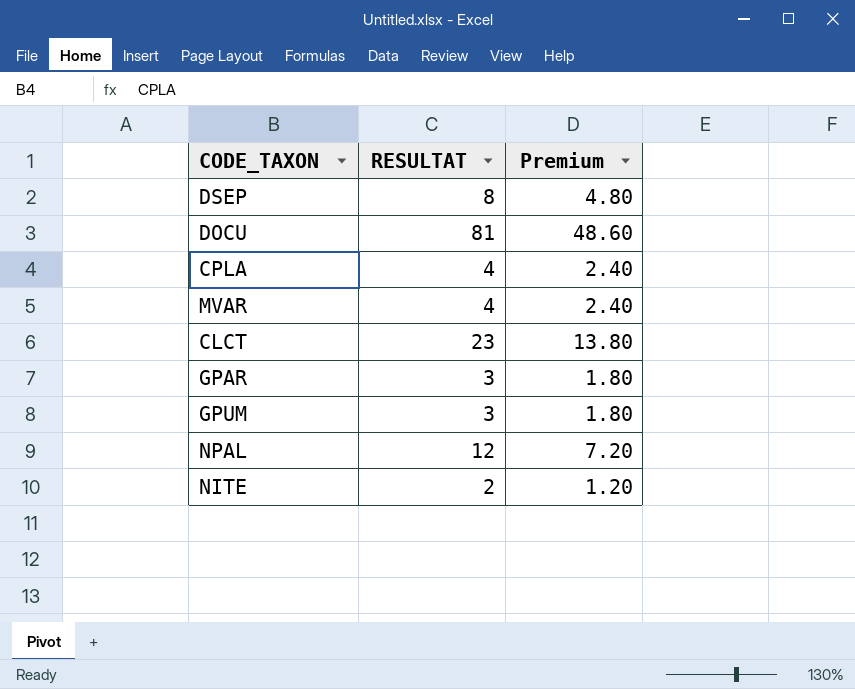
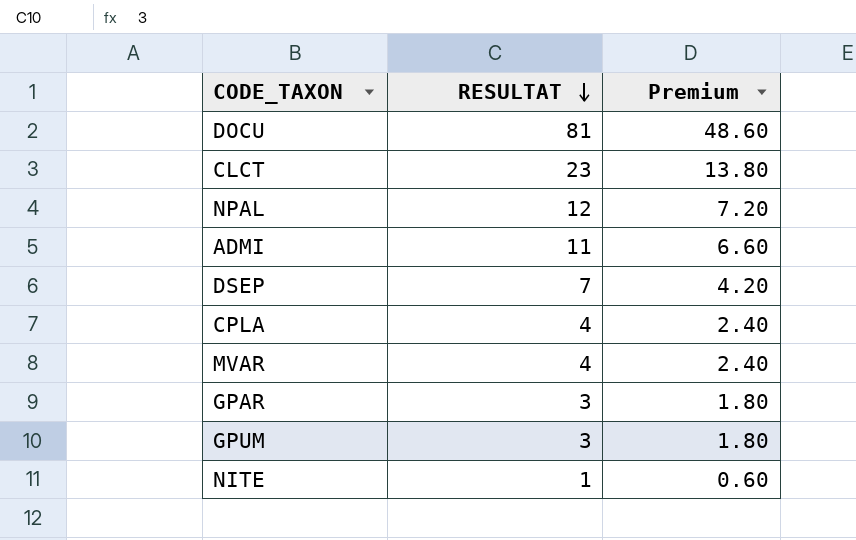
row order: none -> RESULTAT descending
row ADMI: none -> 11 | 6.60
DSEP | RESULTAT: 8 -> 7
DSEP | Premium: 4.80 -> 4.20
NITE | RESULTAT: 2 -> 1
NITE | Premium: 1.20 -> 0.60

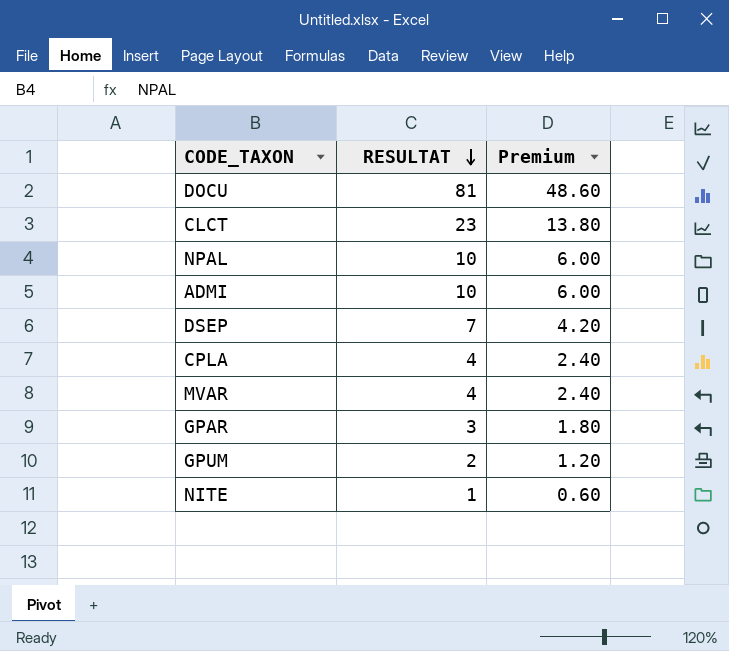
NPAL | RESULTAT: 12 -> 10
NPAL | Premium: 7.20 -> 6.00
ADMI | RESULTAT: 11 -> 10
ADMI | Premium: 6.60 -> 6.00
GPUM | RESULTAT: 3 -> 2
GPUM | Premium: 1.80 -> 1.20

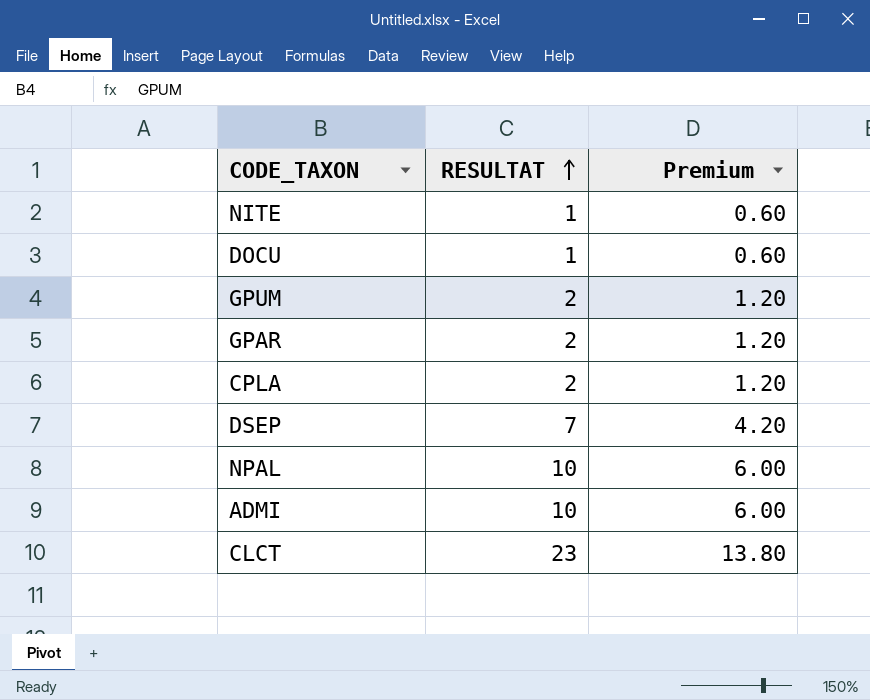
row order: RESULTAT descending -> RESULTAT ascending
row MVAR: 4 | 2.40 -> none
DOCU | RESULTAT: 81 -> 1
DOCU | Premium: 48.60 -> 0.60
GPAR | RESULTAT: 3 -> 2
GPAR | Premium: 1.80 -> 1.20
CPLA | RESULTAT: 4 -> 2
CPLA | Premium: 2.40 -> 1.20

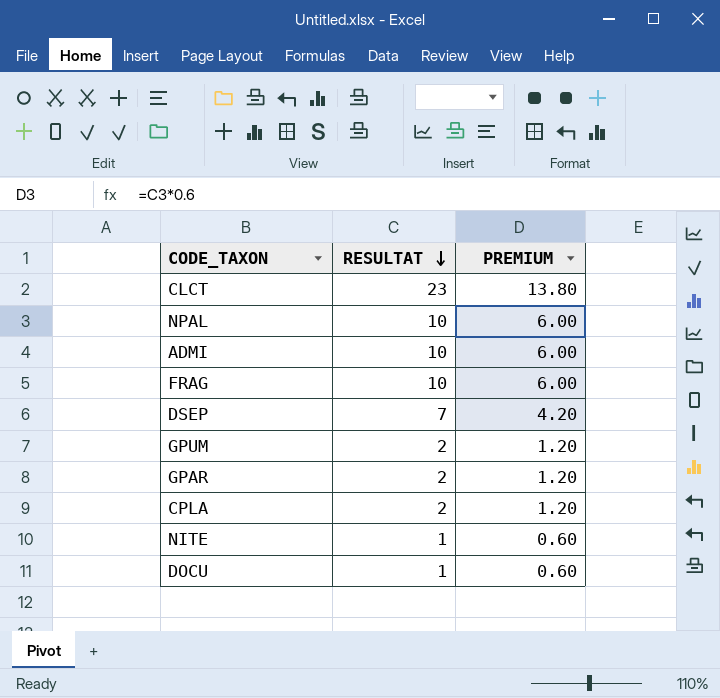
row order: RESULTAT ascending -> RESULTAT descending
column name: Premium -> PREMIUM
row FRAG: none -> 10 | 6.00

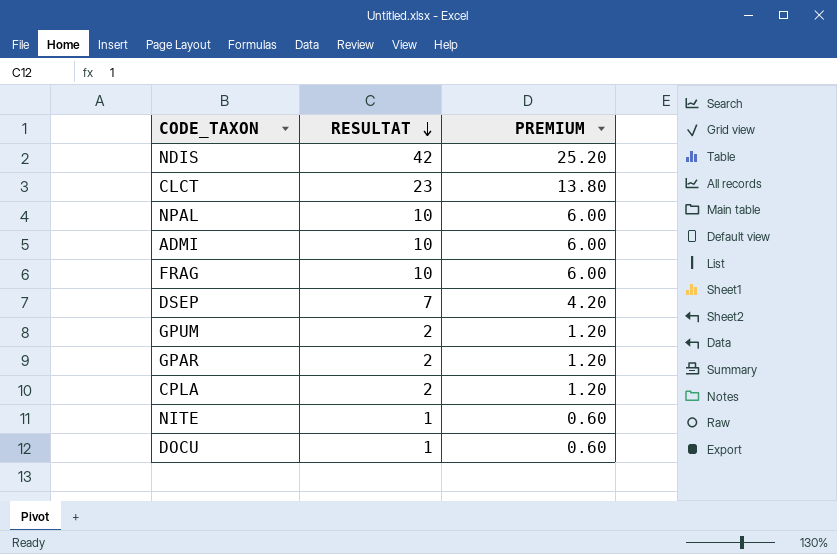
row NDIS: none -> 42 | 25.20

